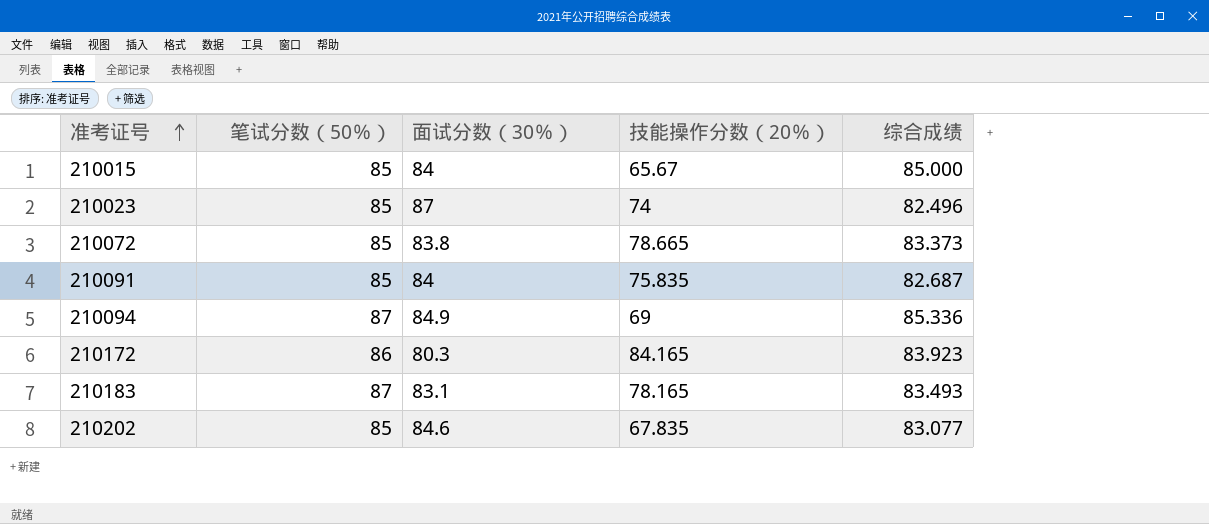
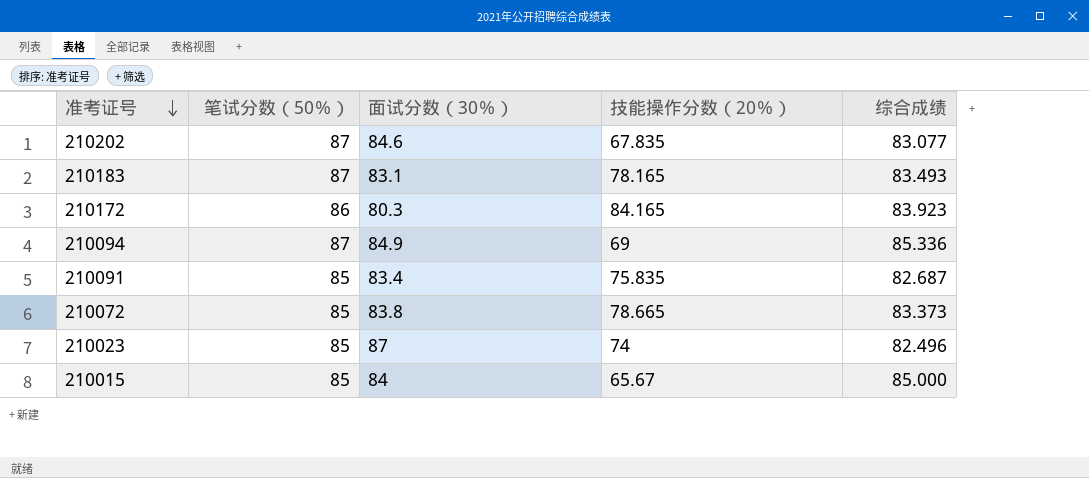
row order: 准考证号 ascending -> 准考证号 descending
210202 | 笔试分数（50％）: 85 -> 87
210091 | 面试分数（30％）: 84 -> 83.4

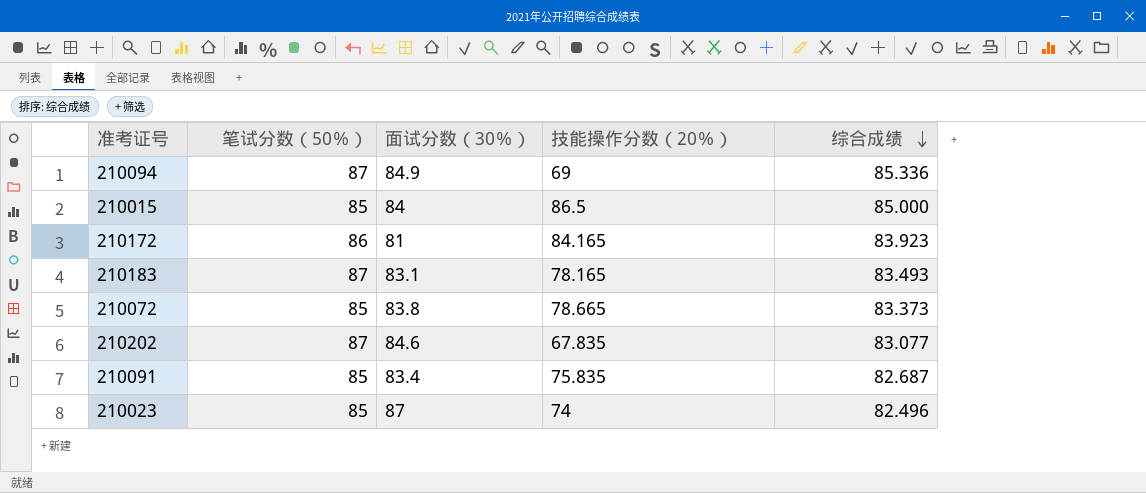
row order: 准考证号 descending -> 综合成绩 descending
210015 | 技能操作分数（20％）: 65.67 -> 86.5
210172 | 面试分数（30％）: 80.3 -> 81

